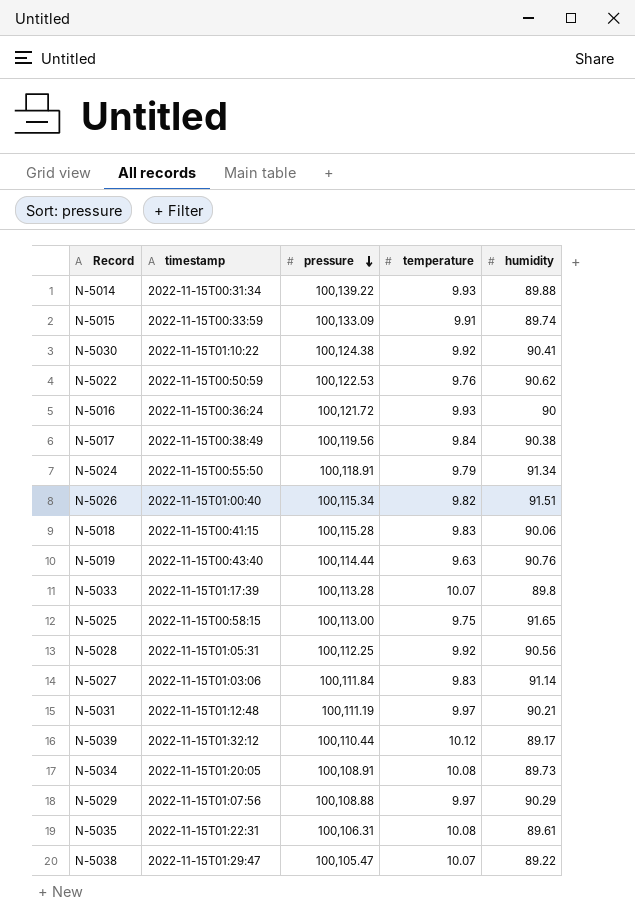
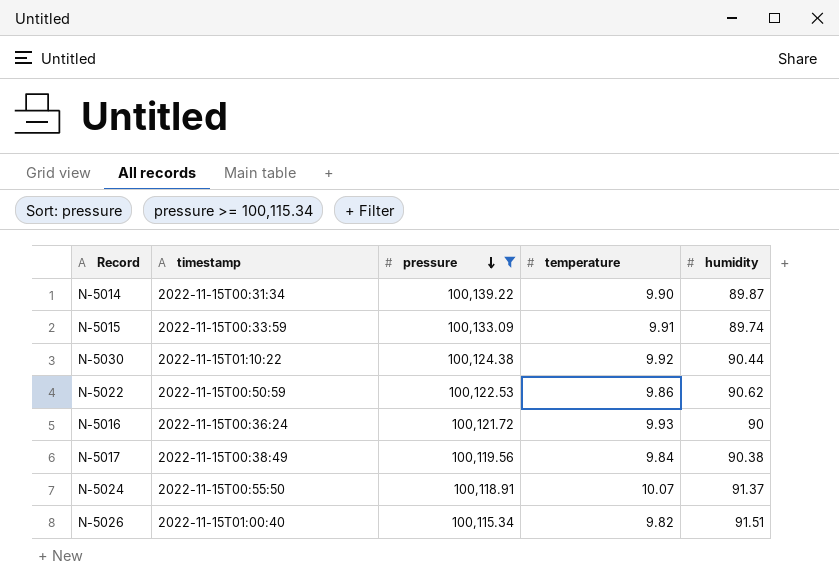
filter: none -> pressure >= 100,115.34
N-5014 | temperature: 9.93 -> 9.90
N-5014 | humidity: 89.88 -> 89.87
N-5030 | humidity: 90.41 -> 90.44
N-5022 | temperature: 9.76 -> 9.86
N-5024 | temperature: 9.79 -> 10.07
N-5024 | humidity: 91.34 -> 91.37

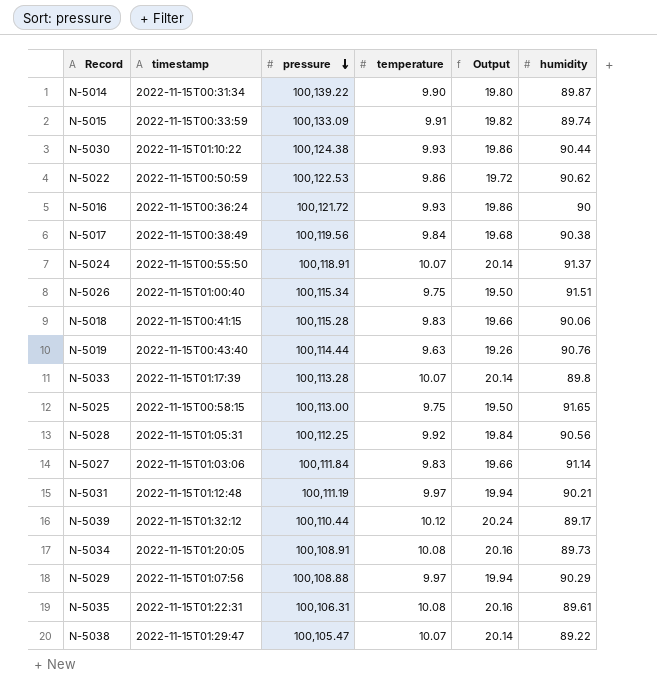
filter: pressure >= 100,115.34 -> none
column Output | formula: none -> [temperature] * 2
N-5030 | temperature: 9.92 -> 9.93
N-5026 | temperature: 9.82 -> 9.75

